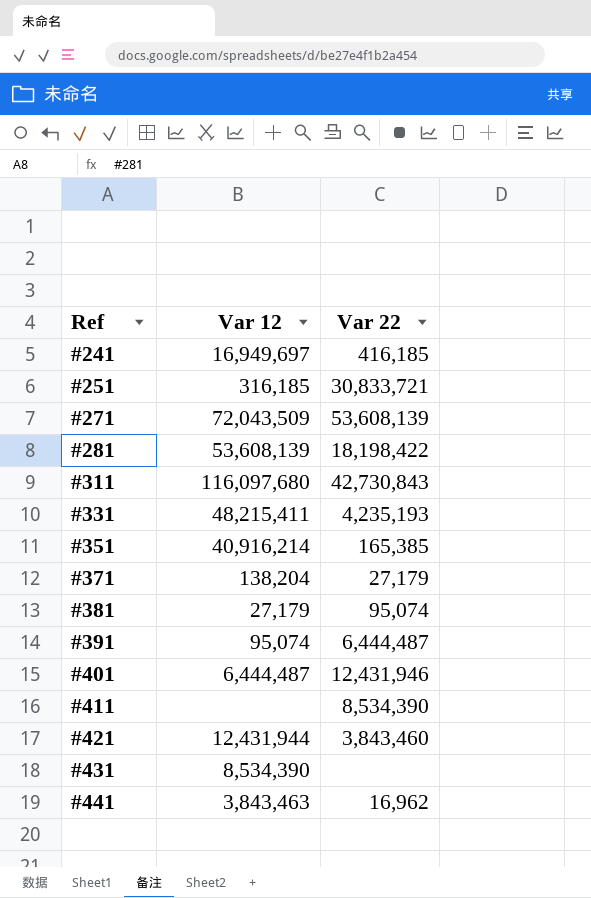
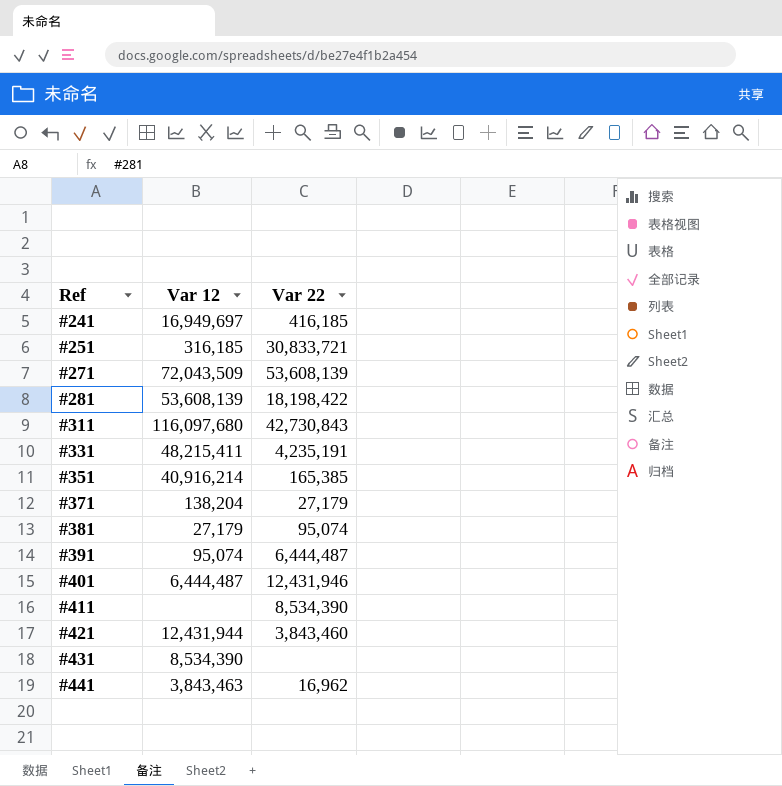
#331 | Var 22: 4,235,193 -> 4,235,191

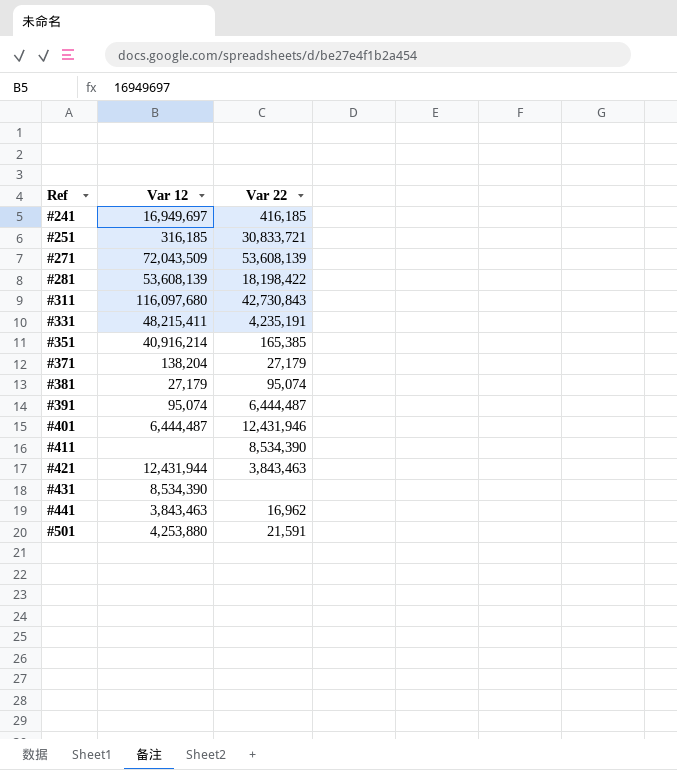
#421 | Var 22: 3,843,460 -> 3,843,463
row #501: none -> 4,253,880 | 21,591

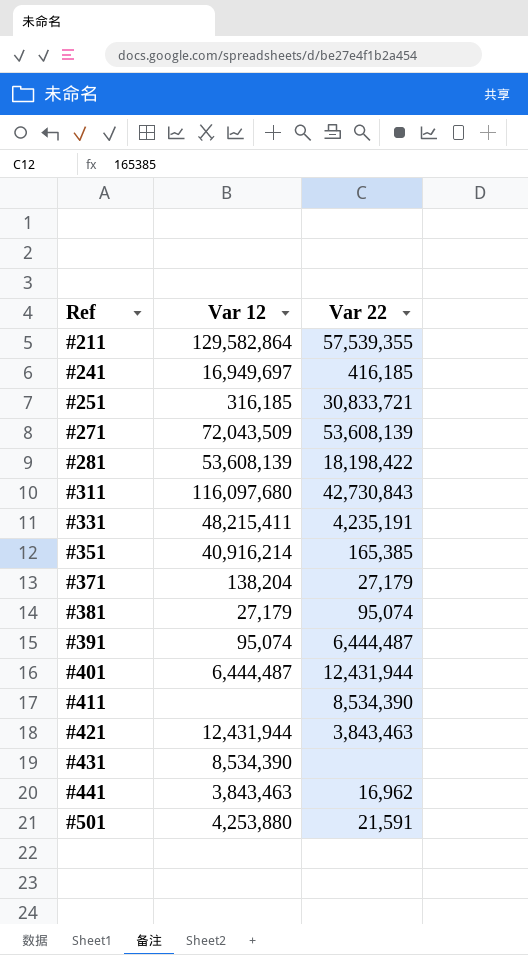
row #211: none -> 129,582,864 | 57,539,355
#401 | Var 22: 12,431,946 -> 12,431,944

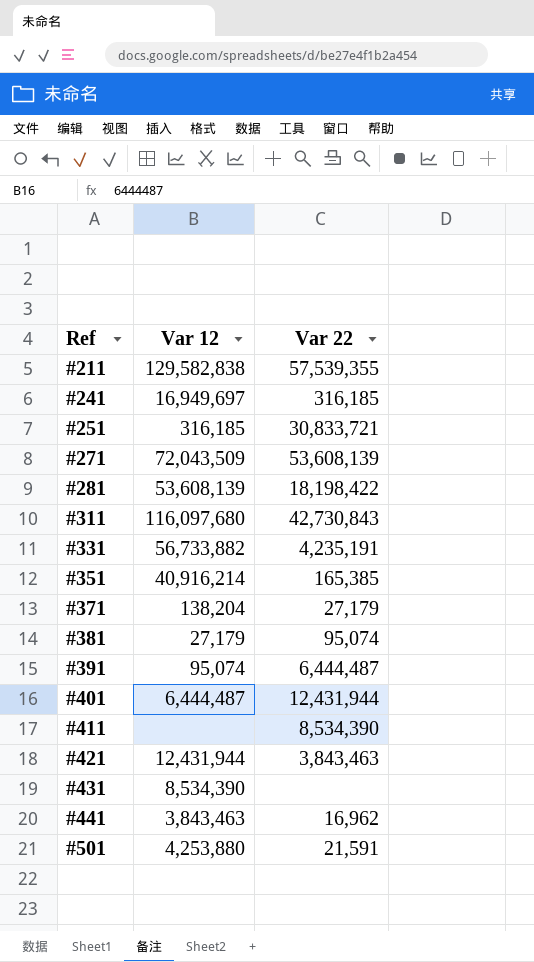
#211 | Var 12: 129,582,864 -> 129,582,838
#241 | Var 22: 416,185 -> 316,185
#331 | Var 12: 48,215,411 -> 56,733,882

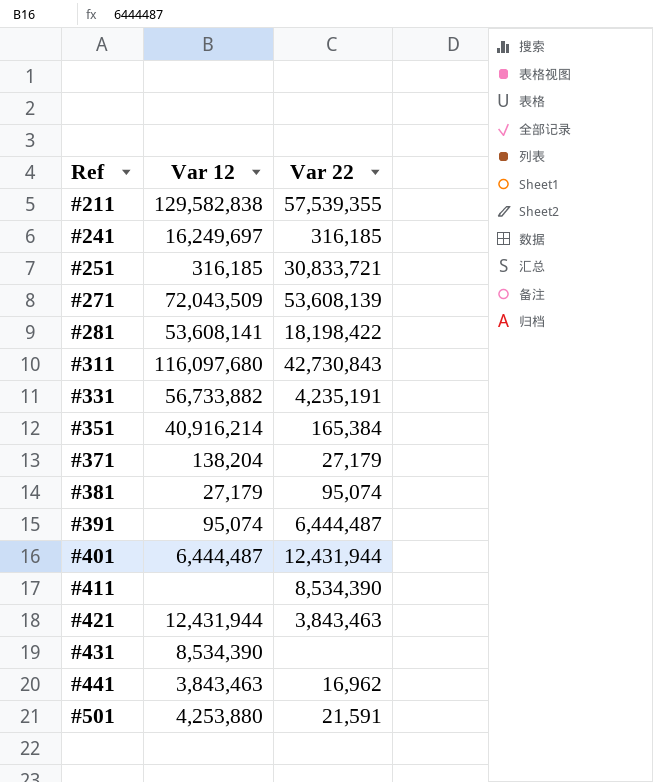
#241 | Var 12: 16,949,697 -> 16,249,697
#281 | Var 12: 53,608,139 -> 53,608,141
#351 | Var 22: 165,385 -> 165,384

